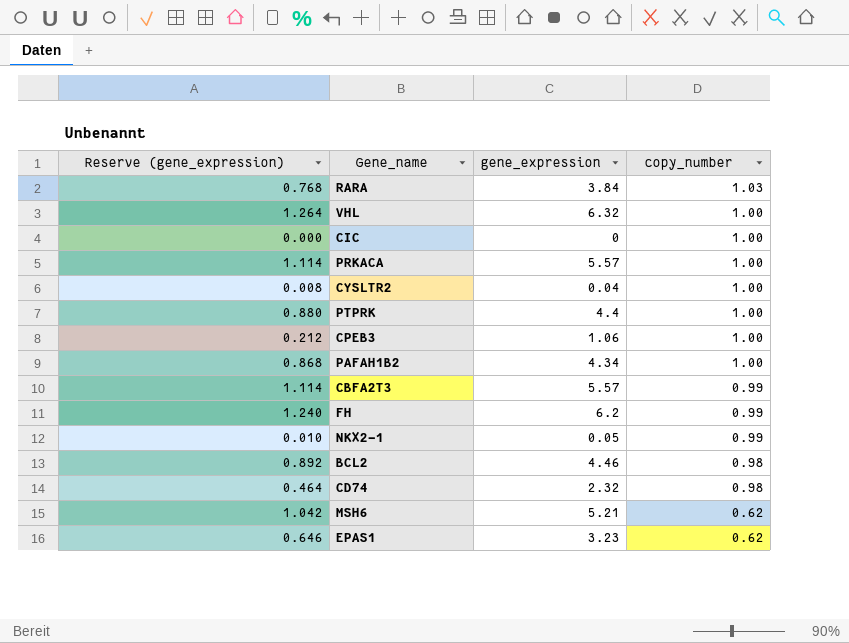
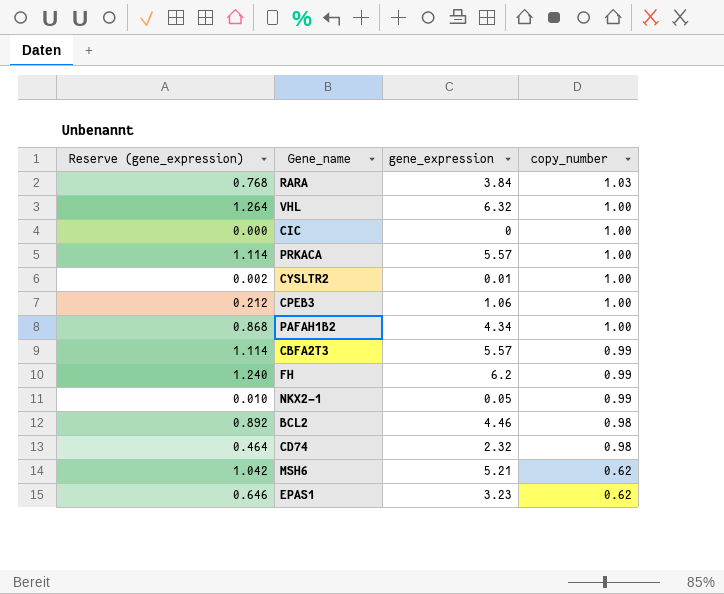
row PTPRK: 0.880 | 4.4 | 1.00 -> none
CYSLTR2 | Reserve (gene_expression): 0.008 -> 0.002
CYSLTR2 | gene_expression: 0.04 -> 0.01

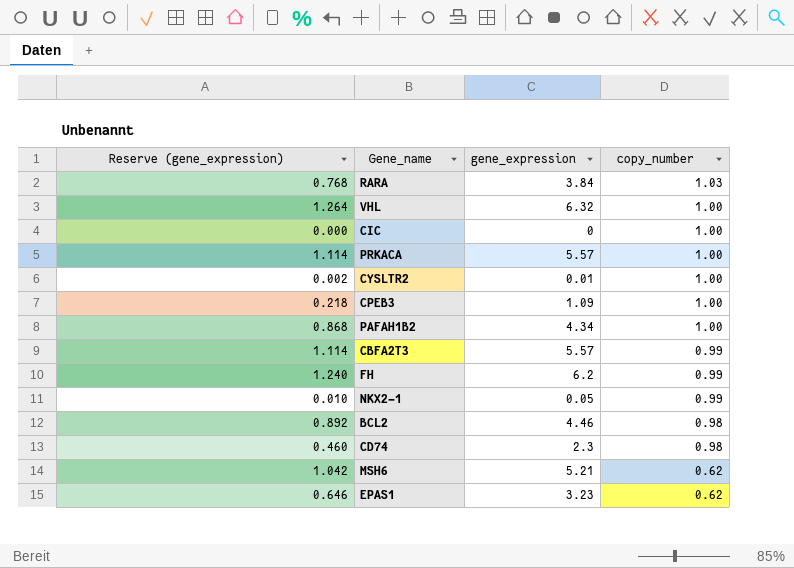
CPEB3 | Reserve (gene_expression): 0.212 -> 0.218
CPEB3 | gene_expression: 1.06 -> 1.09
CD74 | Reserve (gene_expression): 0.464 -> 0.460
CD74 | gene_expression: 2.32 -> 2.3

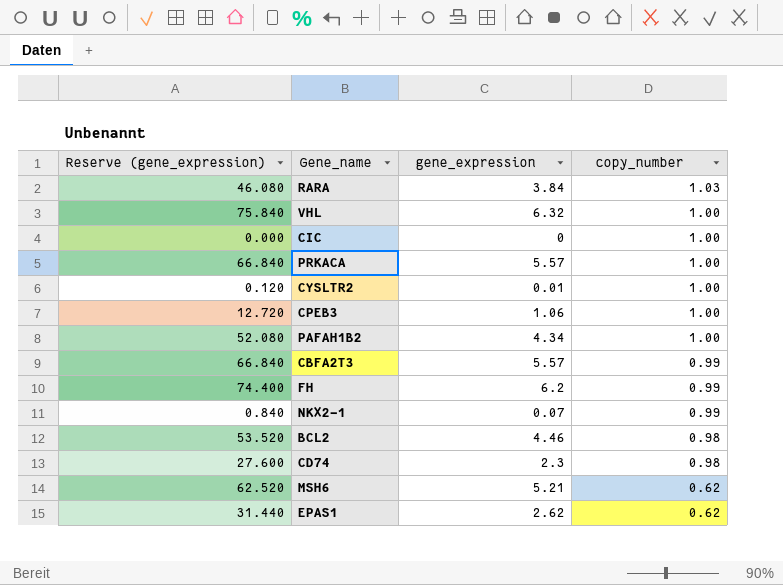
column Reserve (gene_expression) | formula: [gene_expression] * 0.2 -> [gene_expression] * 12
CPEB3 | gene_expression: 1.09 -> 1.06
NKX2-1 | gene_expression: 0.05 -> 0.07
EPAS1 | gene_expression: 3.23 -> 2.62

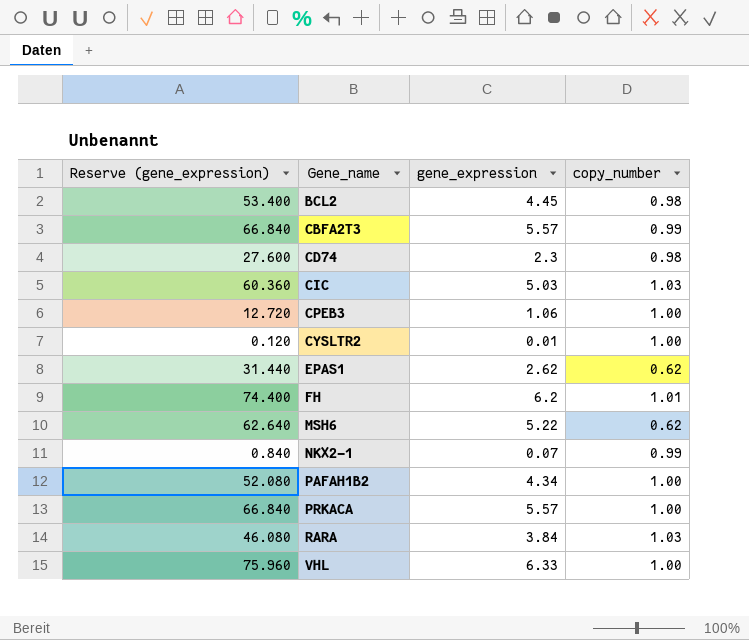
row order: copy_number descending -> Gene_name ascending
BCL2 | Reserve (gene_expression): 53.520 -> 53.400
BCL2 | gene_expression: 4.46 -> 4.45
CIC | Reserve (gene_expression): 0.000 -> 60.360
CIC | gene_expression: 0 -> 5.03
CIC | copy_number: 1.00 -> 1.03
FH | copy_number: 0.99 -> 1.01
MSH6 | Reserve (gene_expression): 62.520 -> 62.640
MSH6 | gene_expression: 5.21 -> 5.22
VHL | Reserve (gene_expression): 75.840 -> 75.960
VHL | gene_expression: 6.32 -> 6.33

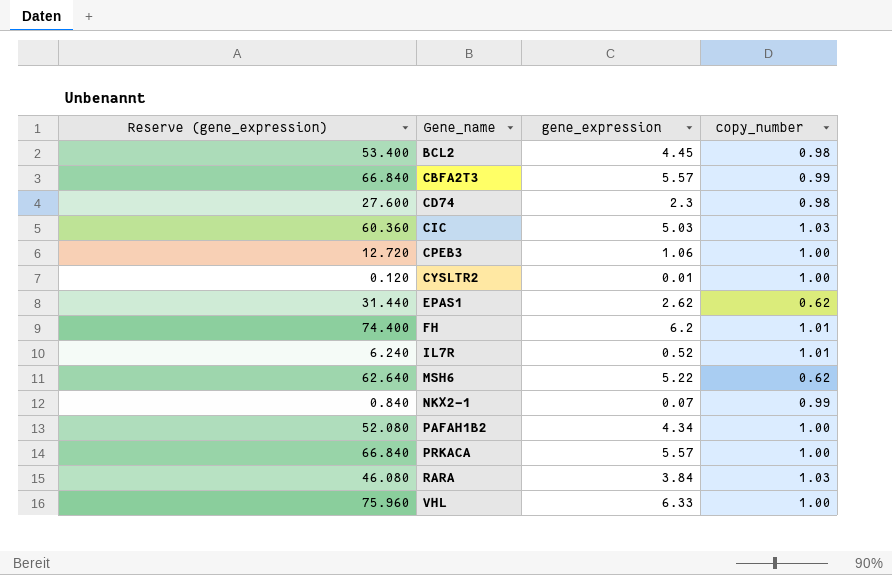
row IL7R: none -> 6.240 | 0.52 | 1.01

